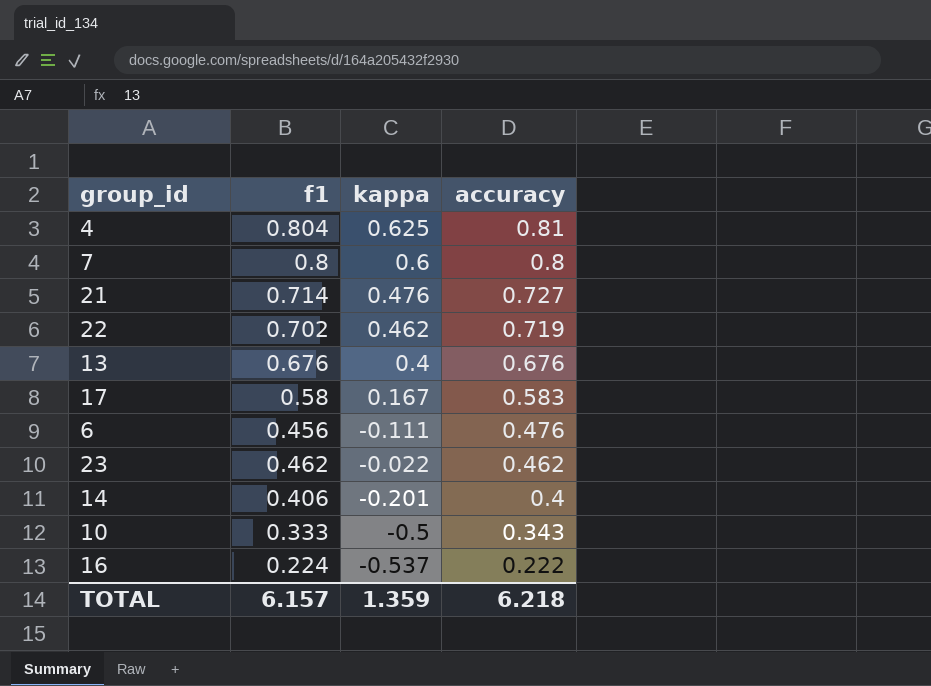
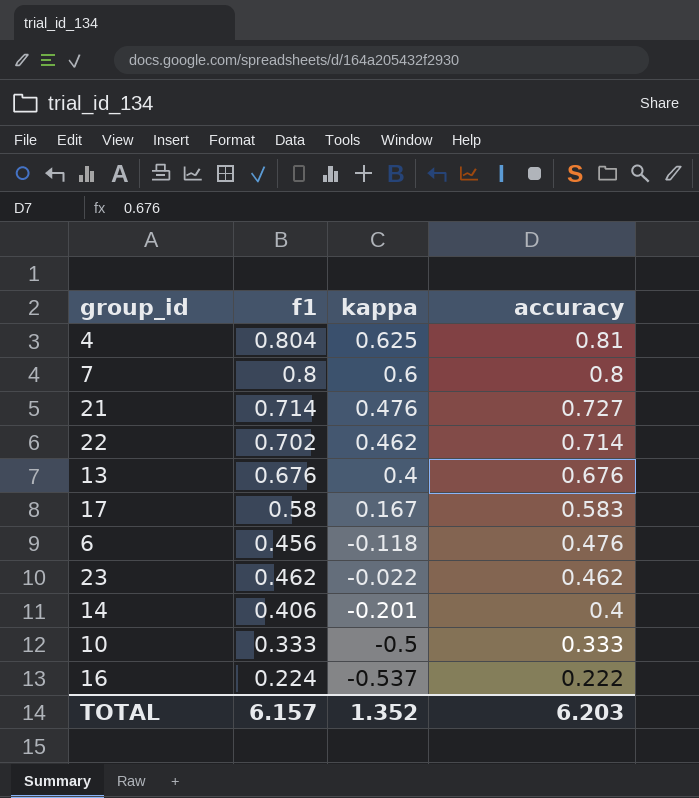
22 | accuracy: 0.719 -> 0.714
6 | kappa: -0.111 -> -0.118
10 | accuracy: 0.343 -> 0.333
TOTAL | kappa: 1.359 -> 1.352
TOTAL | accuracy: 6.218 -> 6.203

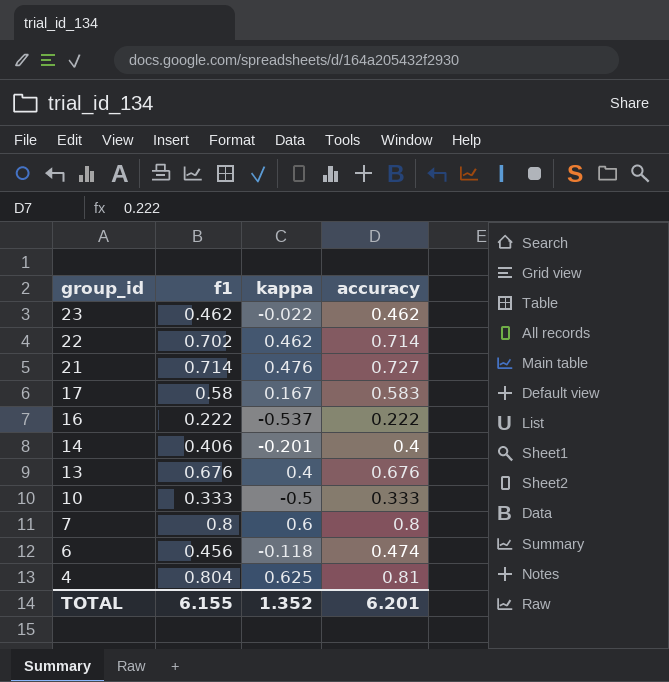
row order: accuracy descending -> group_id descending
16 | f1: 0.224 -> 0.222
6 | accuracy: 0.476 -> 0.474
TOTAL | f1: 6.157 -> 6.155
TOTAL | accuracy: 6.203 -> 6.201

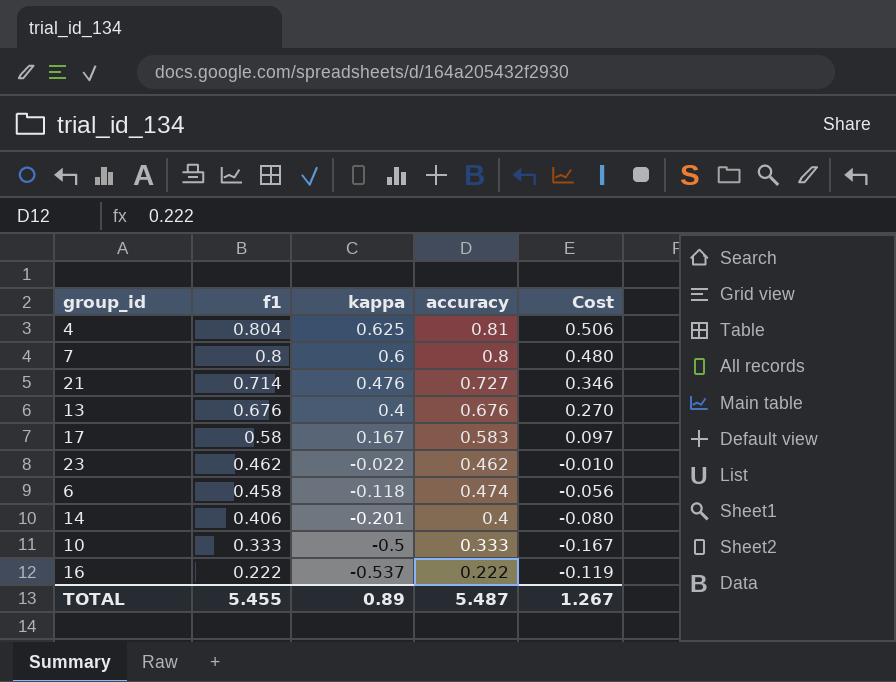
row order: group_id descending -> f1 descending
column Cost | formula: none -> [kappa] * [accuracy]
row 22: 0.702 | 0.462 | 0.714 -> none
6 | f1: 0.456 -> 0.458
TOTAL | f1: 6.155 -> 5.455
TOTAL | kappa: 1.352 -> 0.89
TOTAL | accuracy: 6.201 -> 5.487

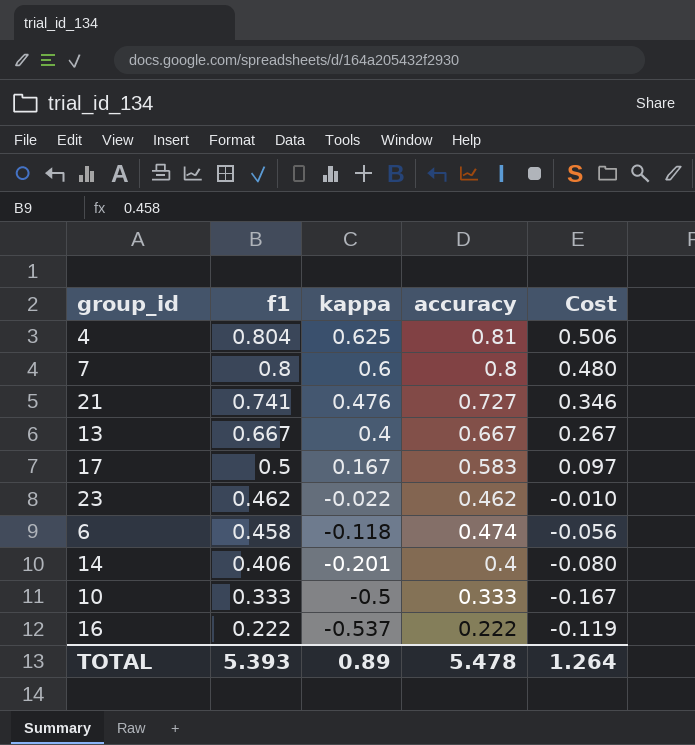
21 | f1: 0.714 -> 0.741
13 | f1: 0.676 -> 0.667
13 | accuracy: 0.676 -> 0.667
13 | Cost: 0.270 -> 0.267
17 | f1: 0.58 -> 0.5
TOTAL | f1: 5.455 -> 5.393
TOTAL | accuracy: 5.487 -> 5.478
TOTAL | Cost: 1.267 -> 1.264

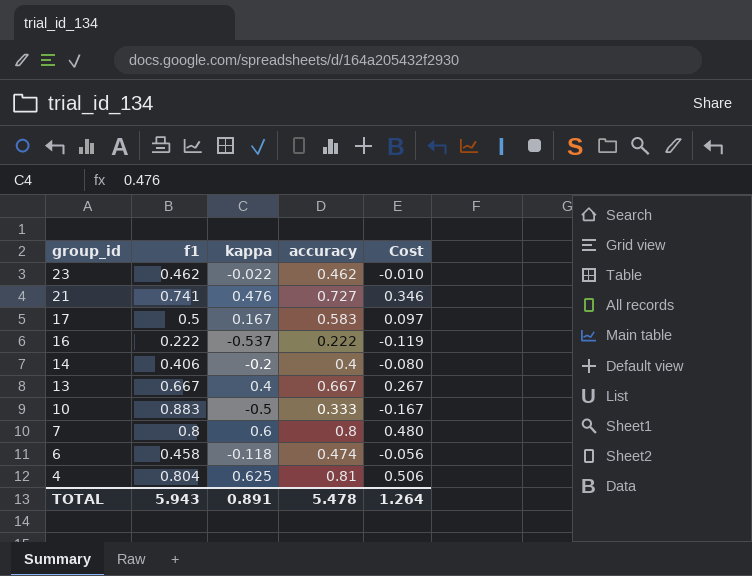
row order: f1 descending -> group_id descending
14 | kappa: -0.201 -> -0.2
10 | f1: 0.333 -> 0.883
TOTAL | f1: 5.393 -> 5.943
TOTAL | kappa: 0.89 -> 0.891

